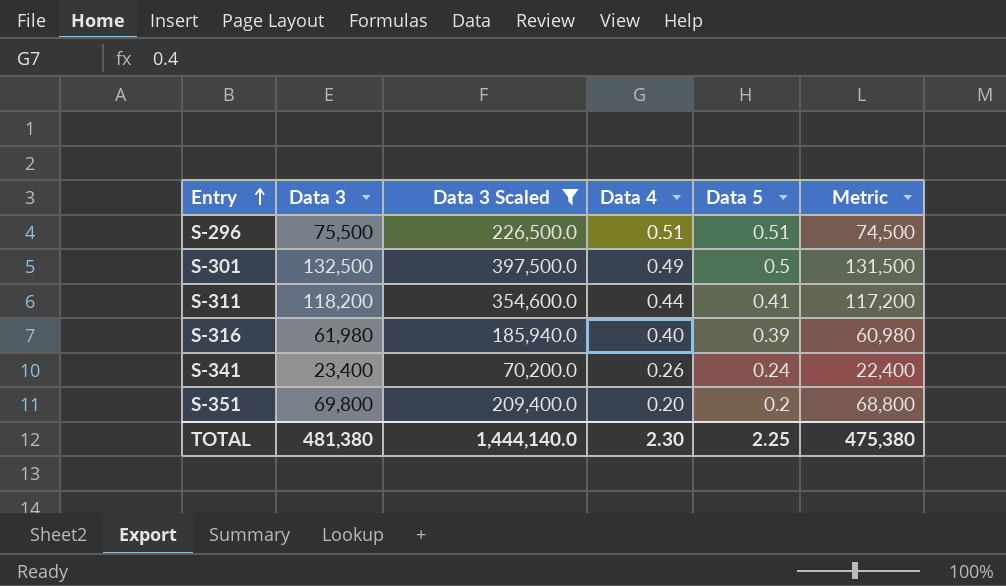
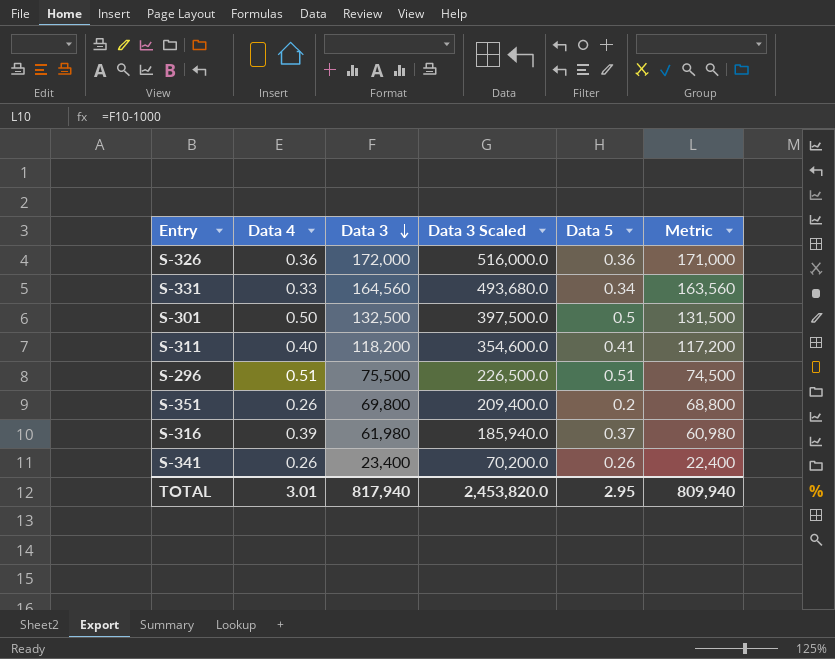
filter: Data 3 Scaled <= 397,500.0 -> none
row order: Entry ascending -> Data 3 descending
column Data 4 | position: 4 -> 2
S-301 | Data 4: 0.49 -> 0.50
S-311 | Data 4: 0.44 -> 0.40
S-351 | Data 4: 0.20 -> 0.26
S-316 | Data 4: 0.40 -> 0.39
S-316 | Data 5: 0.39 -> 0.37
S-341 | Data 5: 0.24 -> 0.26
TOTAL | Data 4: 2.30 -> 3.01
TOTAL | Data 3: 481,380 -> 817,940
TOTAL | Data 3 Scaled: 1,444,140.0 -> 2,453,820.0
TOTAL | Data 5: 2.25 -> 2.95
TOTAL | Metric: 475,380 -> 809,940

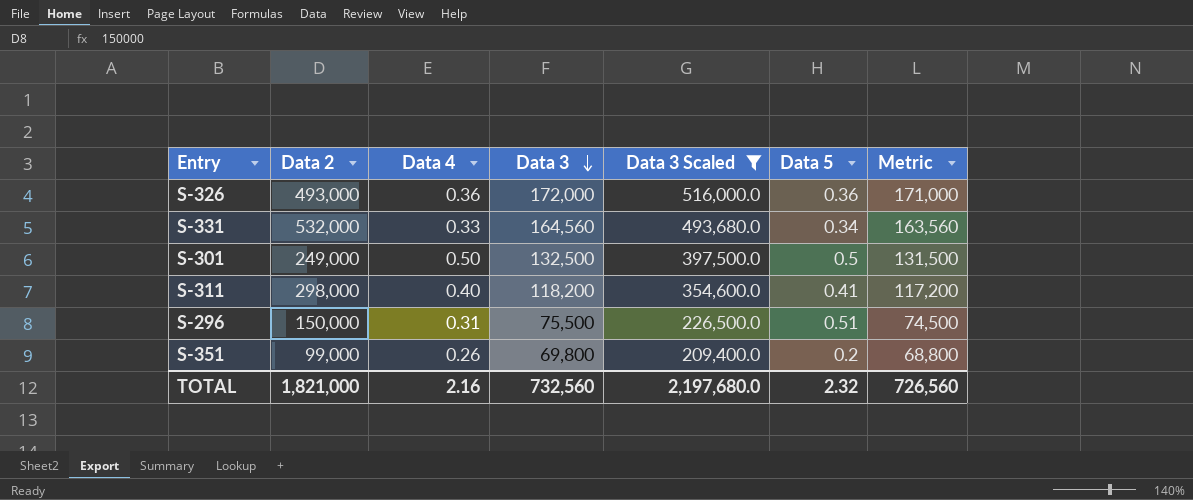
filter: none -> Data 3 Scaled >= 209,400.0
column Data 2 | position: none -> 2
S-296 | Data 4: 0.51 -> 0.31
TOTAL | Data 4: 3.01 -> 2.16
TOTAL | Data 3: 817,940 -> 732,560
TOTAL | Data 3 Scaled: 2,453,820.0 -> 2,197,680.0
TOTAL | Data 5: 2.95 -> 2.32
TOTAL | Metric: 809,940 -> 726,560

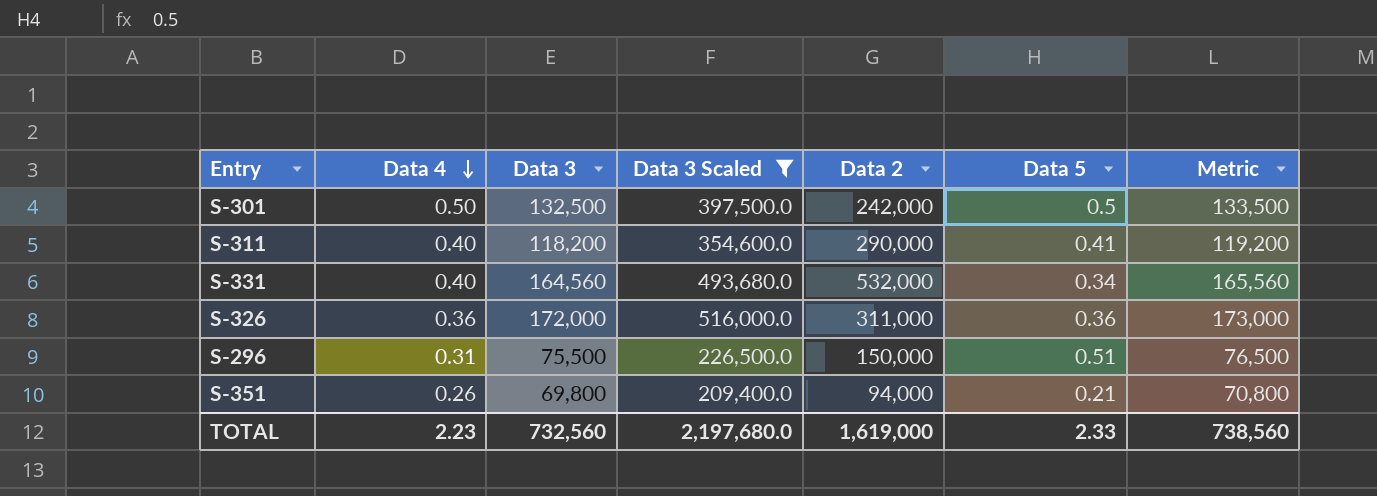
row order: Data 3 descending -> Data 4 descending
column Data 2 | position: 2 -> 5
column Metric | formula: [Data 3] - 1000 -> [Data 3] + 1000
S-301 | Data 2: 249,000 -> 242,000
S-311 | Data 2: 298,000 -> 290,000
S-331 | Data 4: 0.33 -> 0.40
S-326 | Data 2: 493,000 -> 311,000
S-351 | Data 2: 99,000 -> 94,000
S-351 | Data 5: 0.2 -> 0.21
TOTAL | Data 4: 2.16 -> 2.23
TOTAL | Data 2: 1,821,000 -> 1,619,000
TOTAL | Data 5: 2.32 -> 2.33
TOTAL | Metric: 726,560 -> 738,560

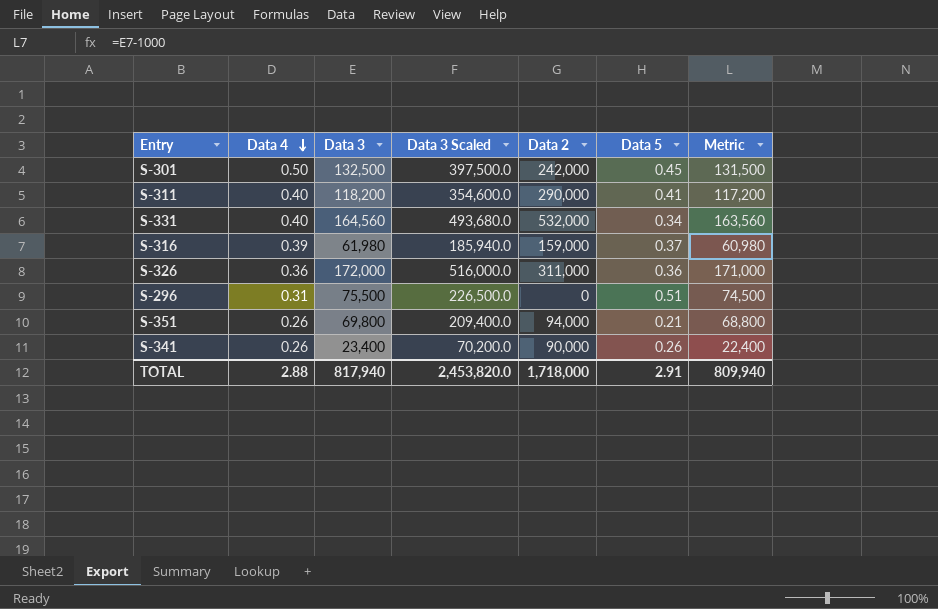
filter: Data 3 Scaled >= 209,400.0 -> none
column Metric | formula: [Data 3] + 1000 -> [Data 3] - 1000
S-301 | Data 5: 0.5 -> 0.45
S-296 | Data 2: 150,000 -> 0
TOTAL | Data 4: 2.23 -> 2.88
TOTAL | Data 3: 732,560 -> 817,940
TOTAL | Data 3 Scaled: 2,197,680.0 -> 2,453,820.0
TOTAL | Data 2: 1,619,000 -> 1,718,000
TOTAL | Data 5: 2.33 -> 2.91
TOTAL | Metric: 738,560 -> 809,940

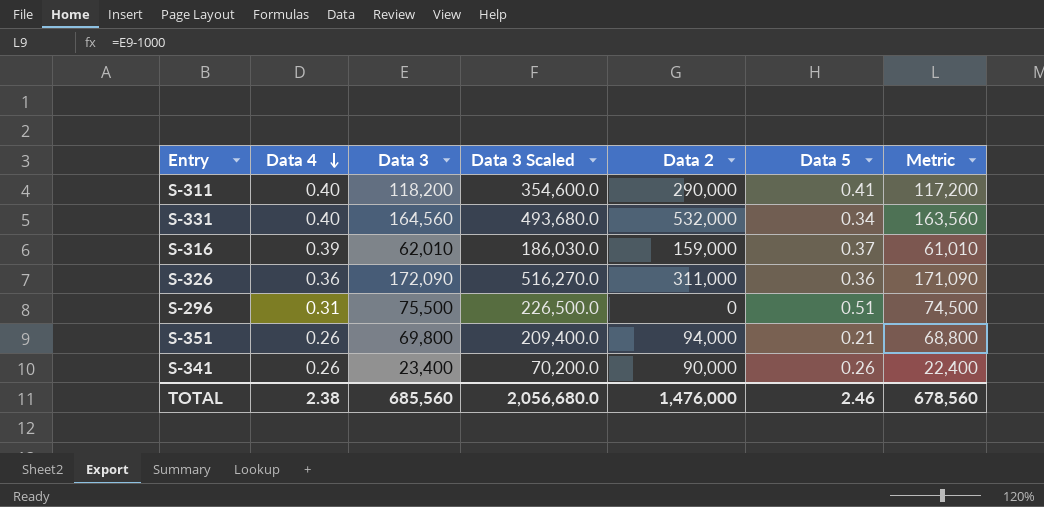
row S-301: 0.50 | 132,500 | 397,500.0 | 242,000 | 0.45 | 131,500 -> none
S-316 | Data 3: 61,980 -> 62,010
S-316 | Data 3 Scaled: 185,940.0 -> 186,030.0
S-316 | Metric: 60,980 -> 61,010
S-326 | Data 3: 172,000 -> 172,090
S-326 | Data 3 Scaled: 516,000.0 -> 516,270.0
S-326 | Metric: 171,000 -> 171,090
TOTAL | Data 4: 2.88 -> 2.38
TOTAL | Data 3: 817,940 -> 685,560
TOTAL | Data 3 Scaled: 2,453,820.0 -> 2,056,680.0
TOTAL | Data 2: 1,718,000 -> 1,476,000
TOTAL | Data 5: 2.91 -> 2.46
TOTAL | Metric: 809,940 -> 678,560

